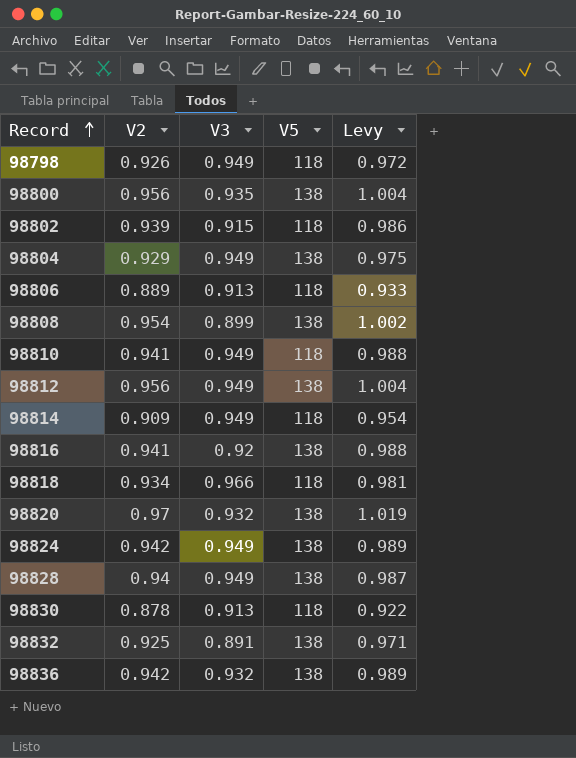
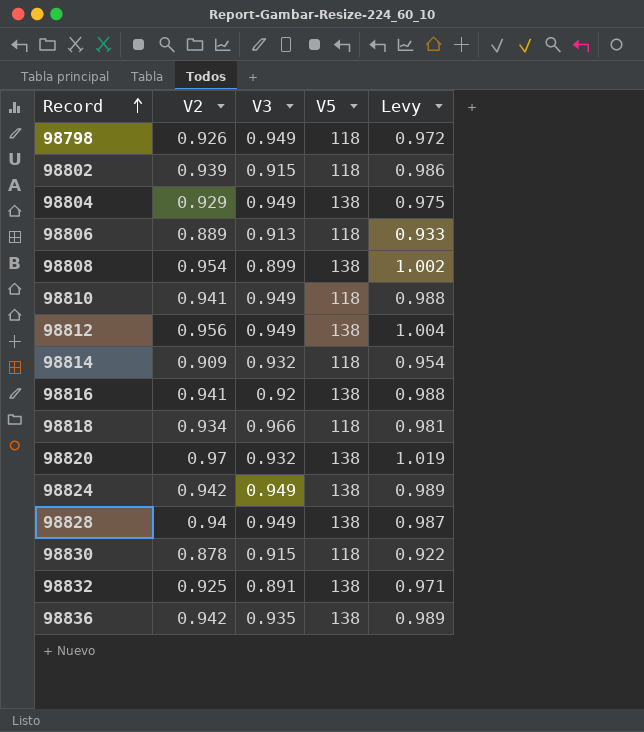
row 98800: 0.956 | 0.935 | 138 | 1.004 -> none
98814 | V3: 0.949 -> 0.932
98830 | V3: 0.913 -> 0.915
98836 | V3: 0.932 -> 0.935

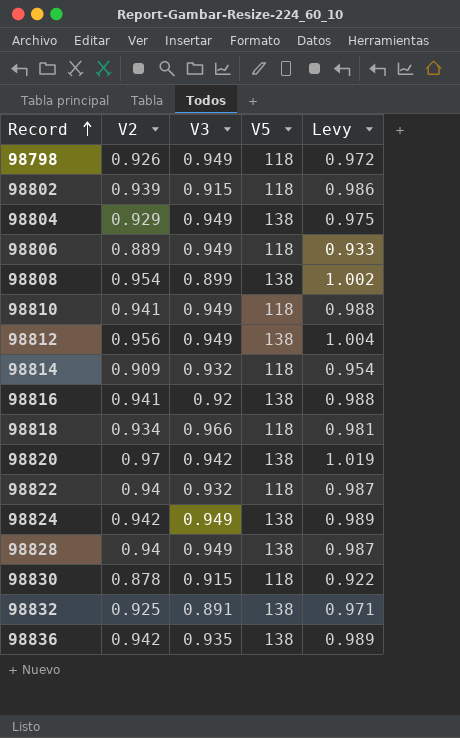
98806 | V3: 0.913 -> 0.949
98820 | V3: 0.932 -> 0.942
row 98822: none -> 0.94 | 0.932 | 118 | 0.987

